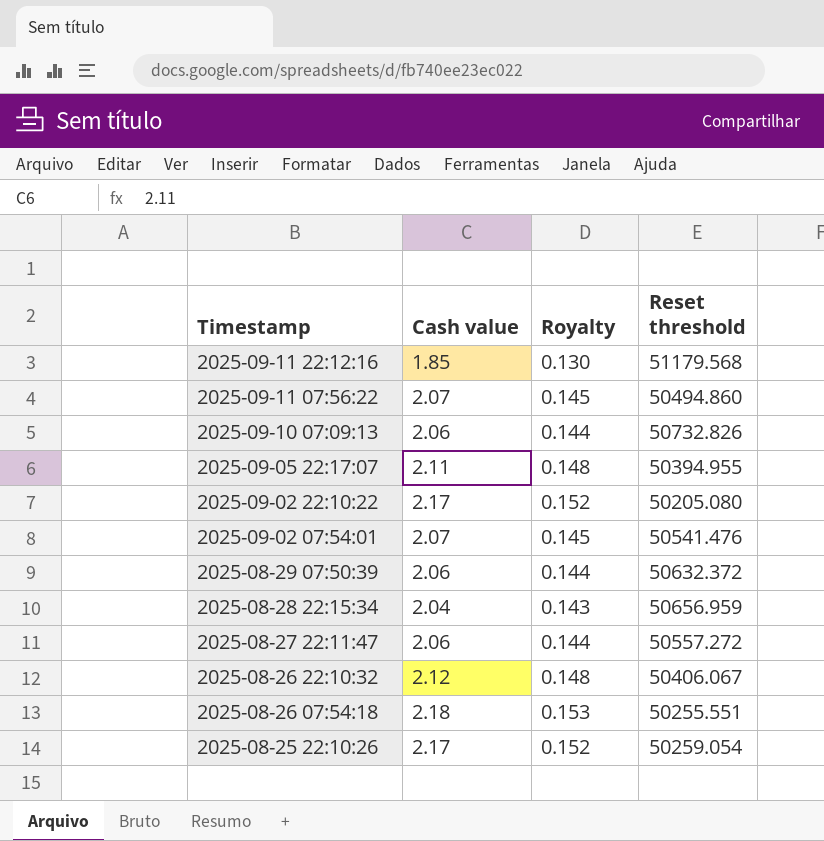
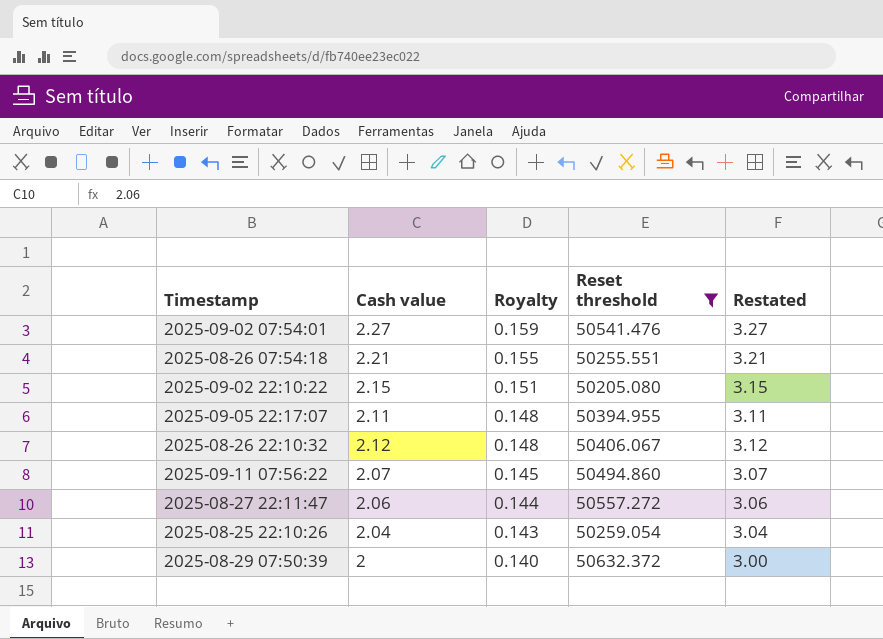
filter: none -> Reset threshold <= 50632.372
row order: Timestamp descending -> Royalty descending
column Restated | formula: none -> [Cash value] + 1
2025-09-02 07:54:01 | Cash value: 2.07 -> 2.27
2025-09-02 07:54:01 | Royalty: 0.145 -> 0.159
2025-08-26 07:54:18 | Cash value: 2.18 -> 2.21
2025-08-26 07:54:18 | Royalty: 0.153 -> 0.155
2025-09-02 22:10:22 | Cash value: 2.17 -> 2.15
2025-09-02 22:10:22 | Royalty: 0.152 -> 0.151
2025-08-25 22:10:26 | Cash value: 2.17 -> 2.04
2025-08-25 22:10:26 | Royalty: 0.152 -> 0.143
2025-08-29 07:50:39 | Cash value: 2.06 -> 2
2025-08-29 07:50:39 | Royalty: 0.144 -> 0.140

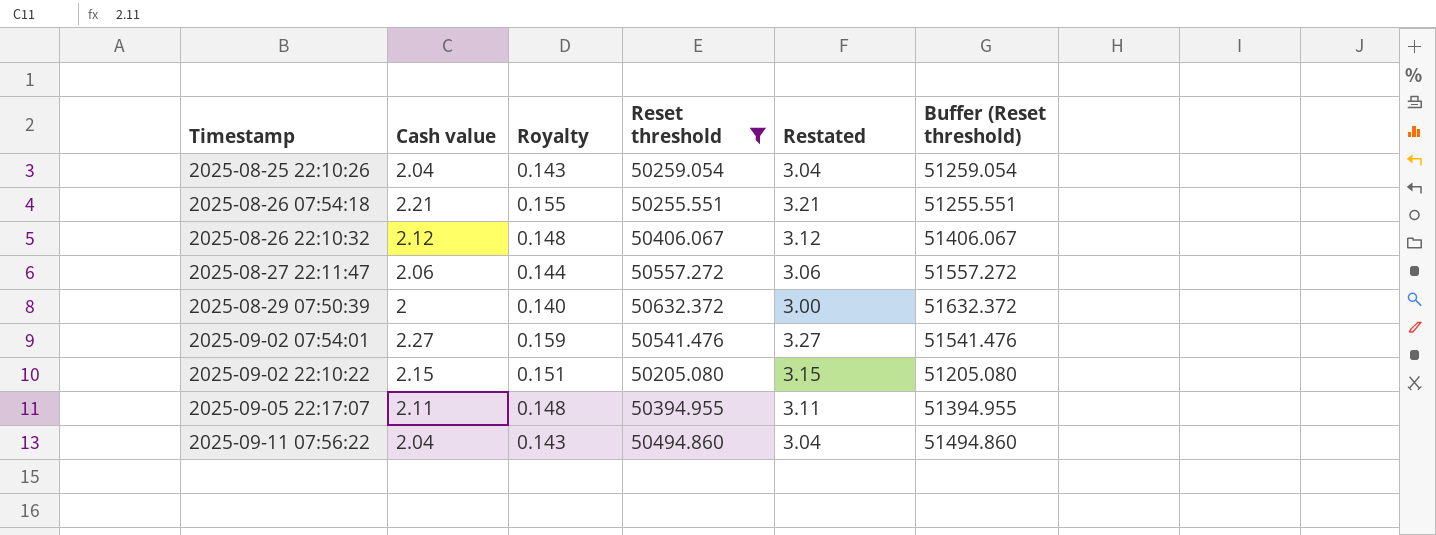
row order: Royalty descending -> Timestamp ascending
column Buffer (Reset threshold) | formula: none -> [Reset threshold] + 1000
2025-09-11 07:56:22 | Cash value: 2.07 -> 2.04
2025-09-11 07:56:22 | Royalty: 0.145 -> 0.143
2025-09-11 07:56:22 | Restated: 3.07 -> 3.04

